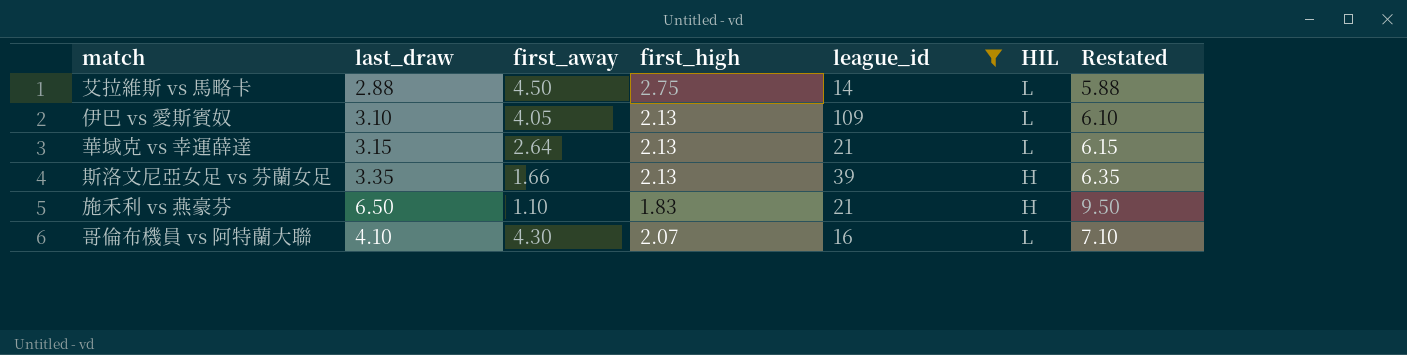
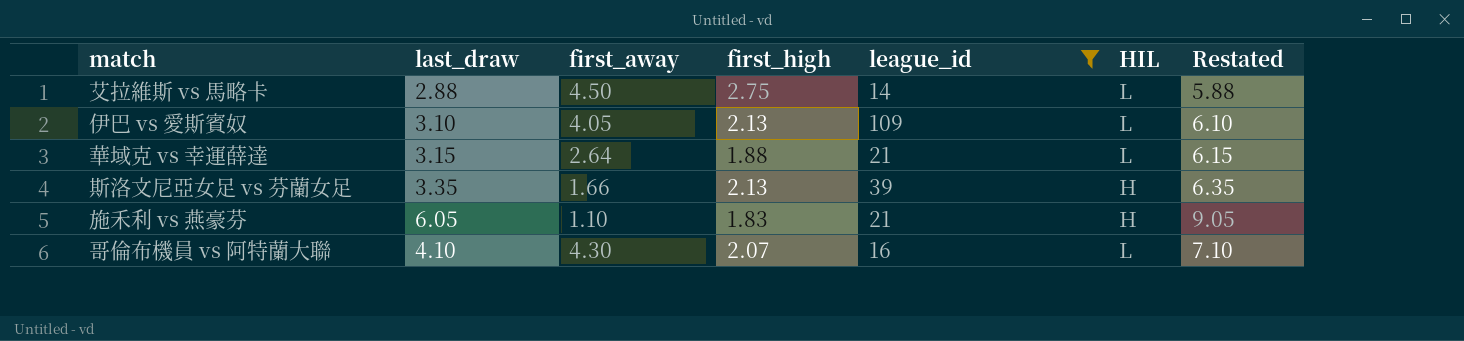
華域克 vs 幸運薛達 | first_high: 2.13 -> 1.88
施禾利 vs 燕豪芬 | last_draw: 6.50 -> 6.05
施禾利 vs 燕豪芬 | Restated: 9.50 -> 9.05

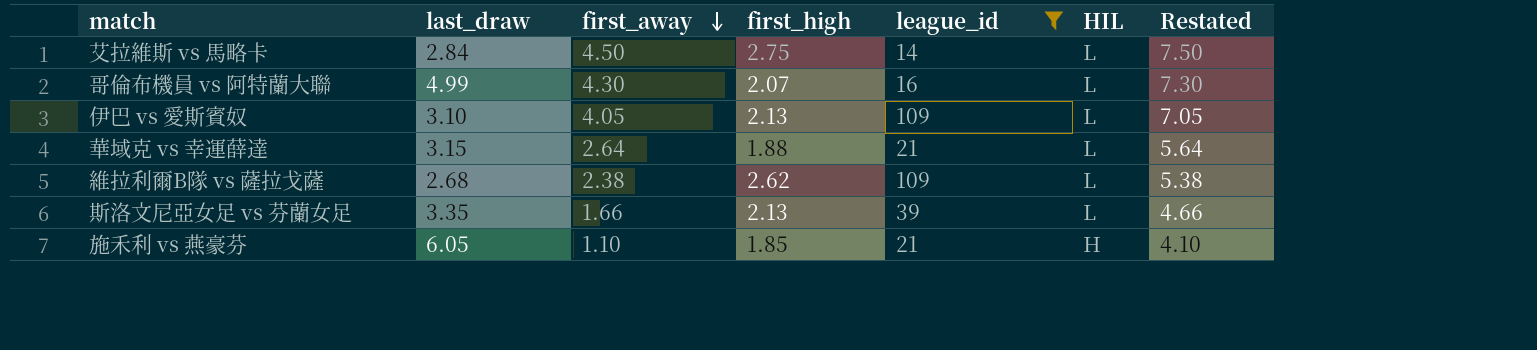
row order: none -> first_away descending
column Restated | formula: [last_draw] + 3 -> [first_away] + 3
艾拉維斯 vs 馬略卡 | last_draw: 2.88 -> 2.84
哥倫布機員 vs 阿特蘭大聯 | last_draw: 4.10 -> 4.99
row 維拉利爾B隊 vs 薩拉戈薩: none -> 2.68 | 2.38 | 2.62 | 109 | L | 5.38
斯洛文尼亞女足 vs 芬蘭女足 | HIL: H -> L
施禾利 vs 燕豪芬 | first_high: 1.83 -> 1.85

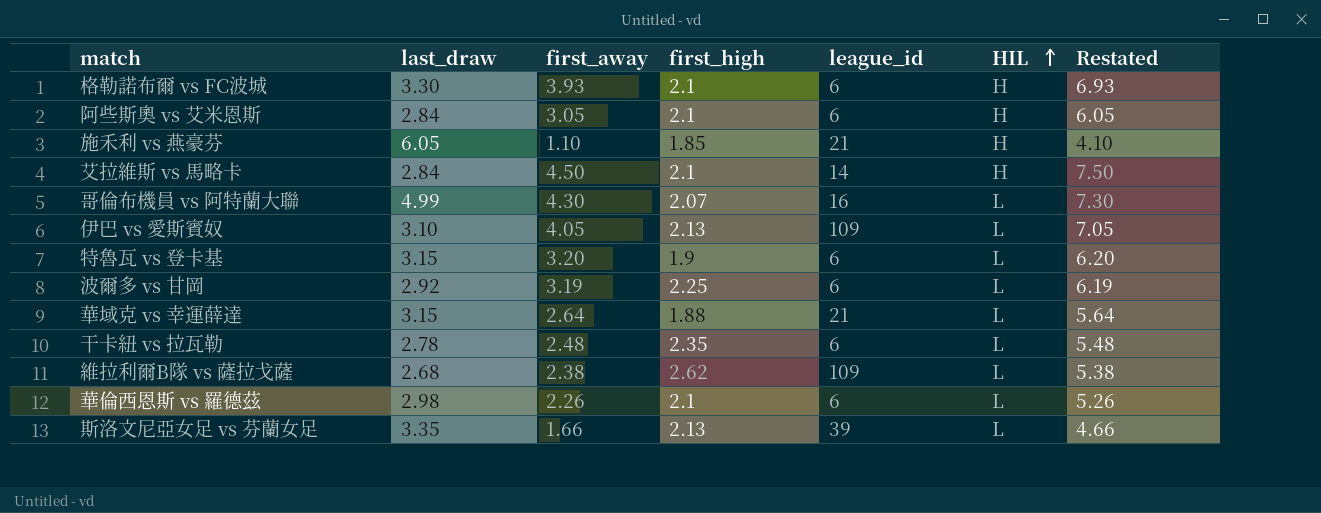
filter: league_id != 6 -> none
row order: first_away descending -> HIL ascending
艾拉維斯 vs 馬略卡 | first_high: 2.75 -> 2.1
艾拉維斯 vs 馬略卡 | HIL: L -> H

